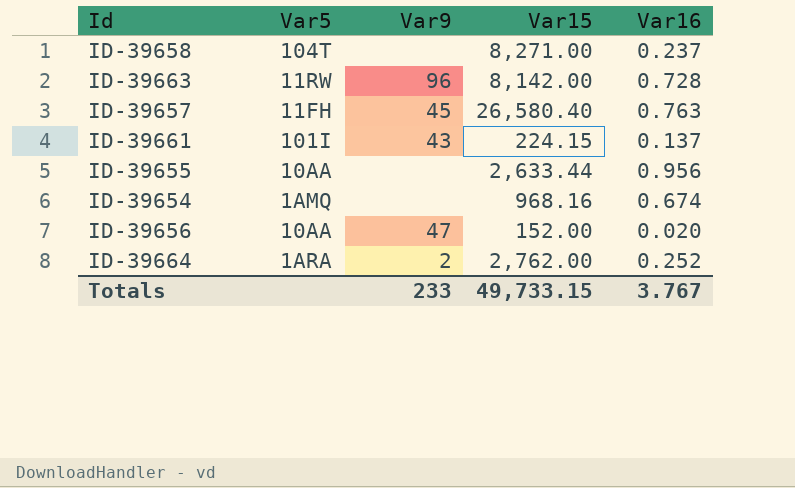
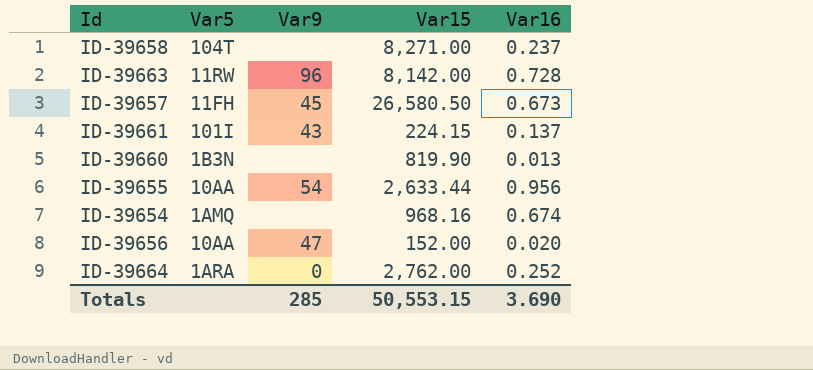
ID-39657 | Var15: 26,580.40 -> 26,580.50
ID-39657 | Var16: 0.763 -> 0.673
row ID-39660: none -> 1B3N | none | 819.90 | 0.013
ID-39655 | Var9: none -> 54
ID-39664 | Var9: 2 -> 0
Totals | Var9: 233 -> 285
Totals | Var15: 49,733.15 -> 50,553.15
Totals | Var16: 3.767 -> 3.690

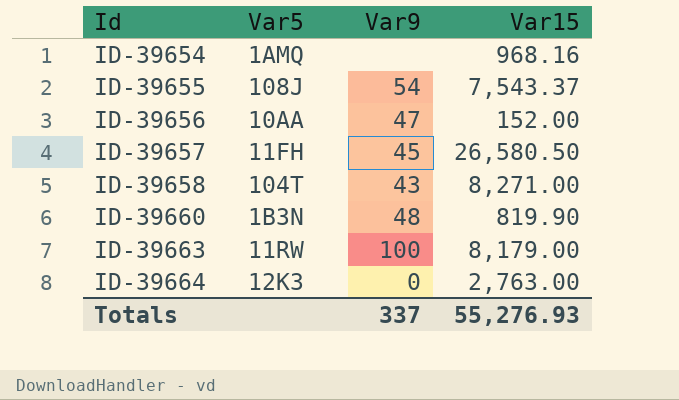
row order: none -> Id ascending
column Var16 | position: 5 -> none
row ID-39661: 101I | 43 | 224.15 | 0.137 -> none
ID-39655 | Var5: 10AA -> 108J
ID-39655 | Var15: 2,633.44 -> 7,543.37
ID-39658 | Var9: none -> 43
ID-39660 | Var9: none -> 48
ID-39663 | Var9: 96 -> 100
ID-39663 | Var15: 8,142.00 -> 8,179.00
ID-39664 | Var5: 1ARA -> 12K3
ID-39664 | Var15: 2,762.00 -> 2,763.00
Totals | Var9: 285 -> 337
Totals | Var15: 50,553.15 -> 55,276.93

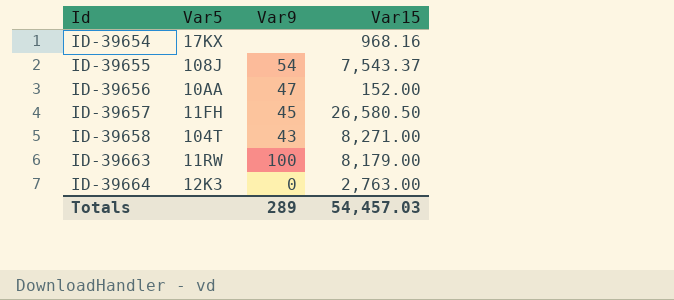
row ID-39660: 1B3N | 48 | 819.90 -> none
ID-39654 | Var5: 1AMQ -> 17KX
Totals | Var9: 337 -> 289
Totals | Var15: 55,276.93 -> 54,457.03

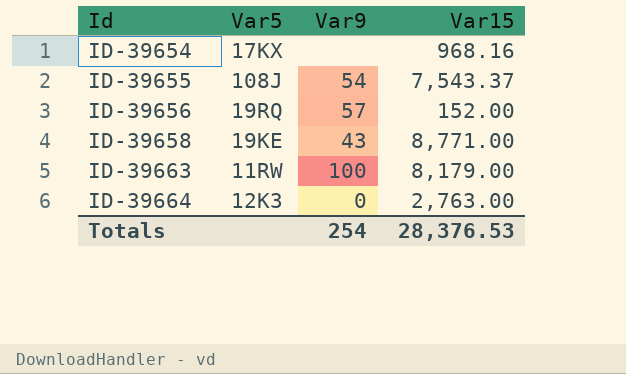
row ID-39657: 11FH | 45 | 26,580.50 -> none
ID-39656 | Var5: 10AA -> 19RQ
ID-39656 | Var9: 47 -> 57
ID-39658 | Var5: 104T -> 19KE
ID-39658 | Var15: 8,271.00 -> 8,771.00
Totals | Var9: 289 -> 254
Totals | Var15: 54,457.03 -> 28,376.53

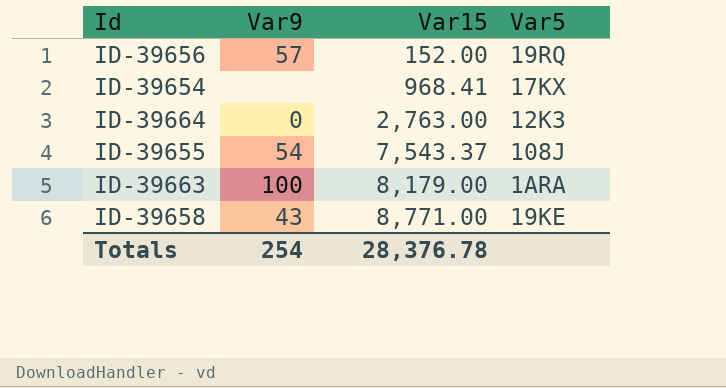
row order: Id ascending -> Var15 ascending
column Var5 | position: 2 -> 4
ID-39654 | Var15: 968.16 -> 968.41
ID-39663 | Var5: 11RW -> 1ARA
Totals | Var15: 28,376.53 -> 28,376.78

